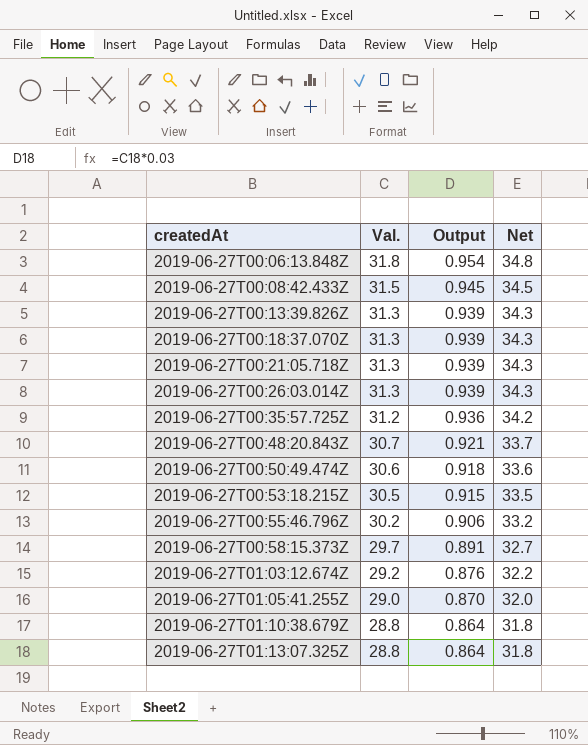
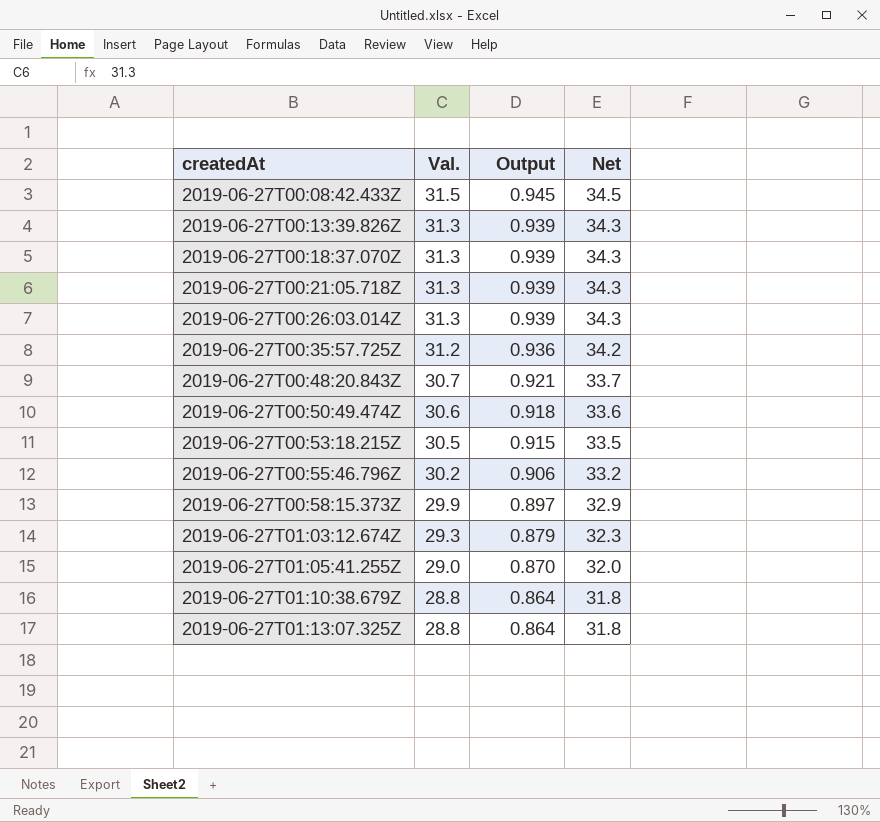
row 2019-06-27T00:06:13.848Z: 31.8 | 0.954 | 34.8 -> none
2019-06-27T00:58:15.373Z | Val.: 29.7 -> 29.9
2019-06-27T00:58:15.373Z | Output: 0.891 -> 0.897
2019-06-27T00:58:15.373Z | Net: 32.7 -> 32.9
2019-06-27T01:03:12.674Z | Val.: 29.2 -> 29.3
2019-06-27T01:03:12.674Z | Output: 0.876 -> 0.879
2019-06-27T01:03:12.674Z | Net: 32.2 -> 32.3

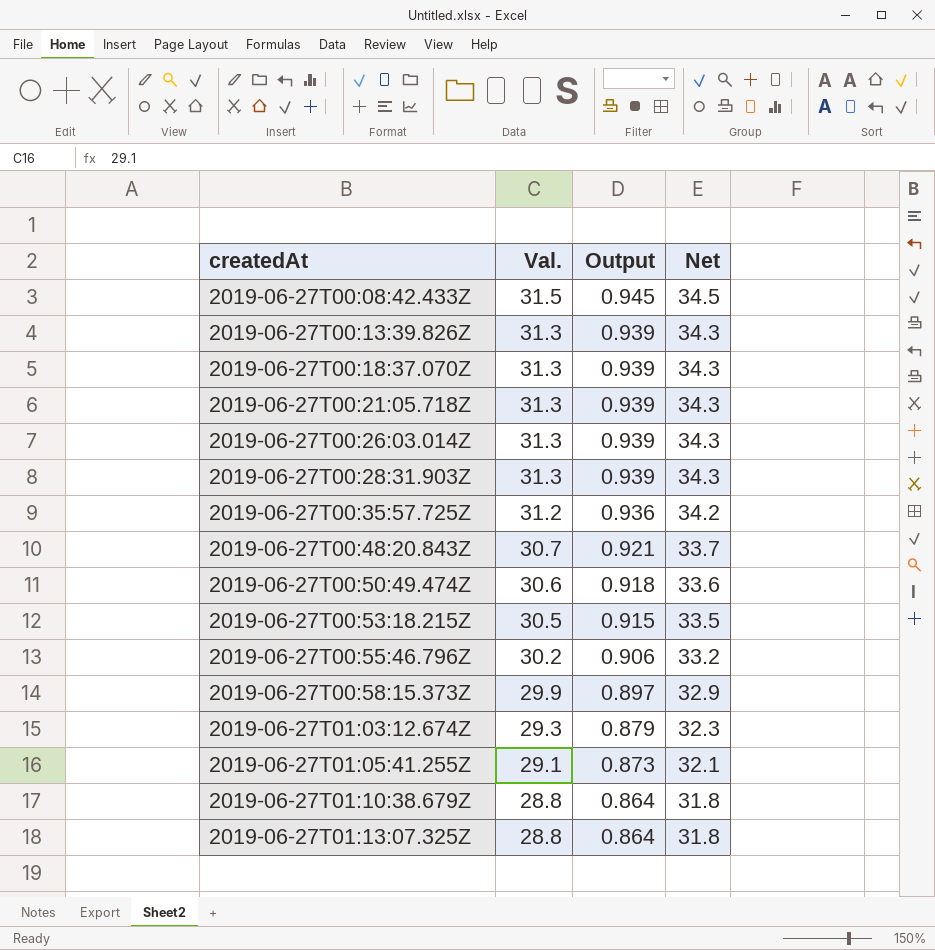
row 2019-06-27T00:28:31.903Z: none -> 31.3 | 0.939 | 34.3
2019-06-27T01:05:41.255Z | Val.: 29.0 -> 29.1
2019-06-27T01:05:41.255Z | Output: 0.870 -> 0.873
2019-06-27T01:05:41.255Z | Net: 32.0 -> 32.1

